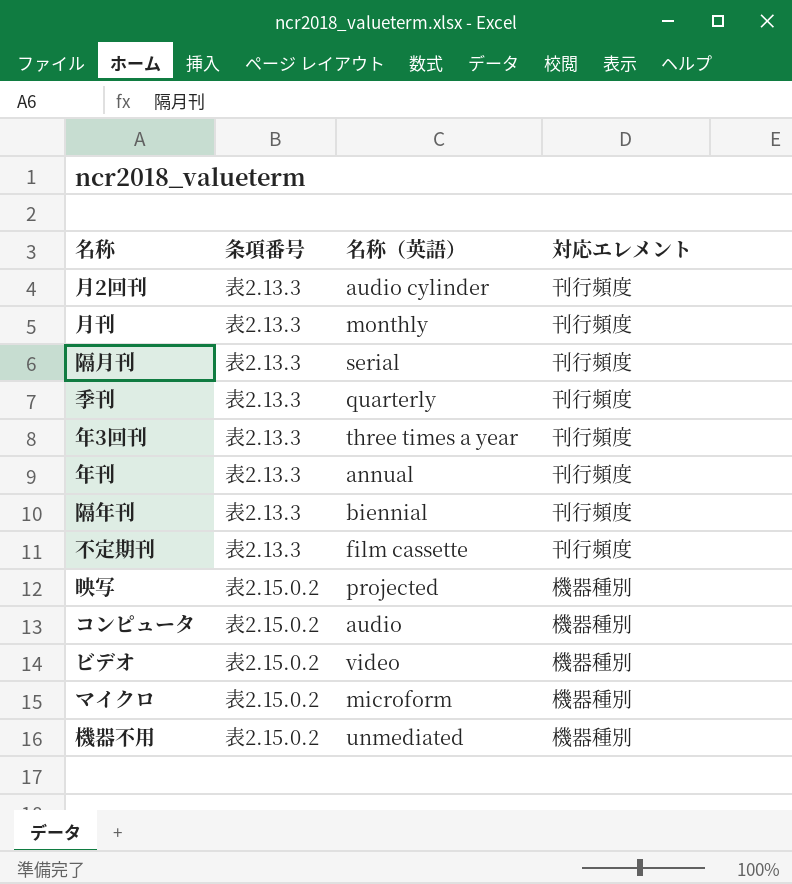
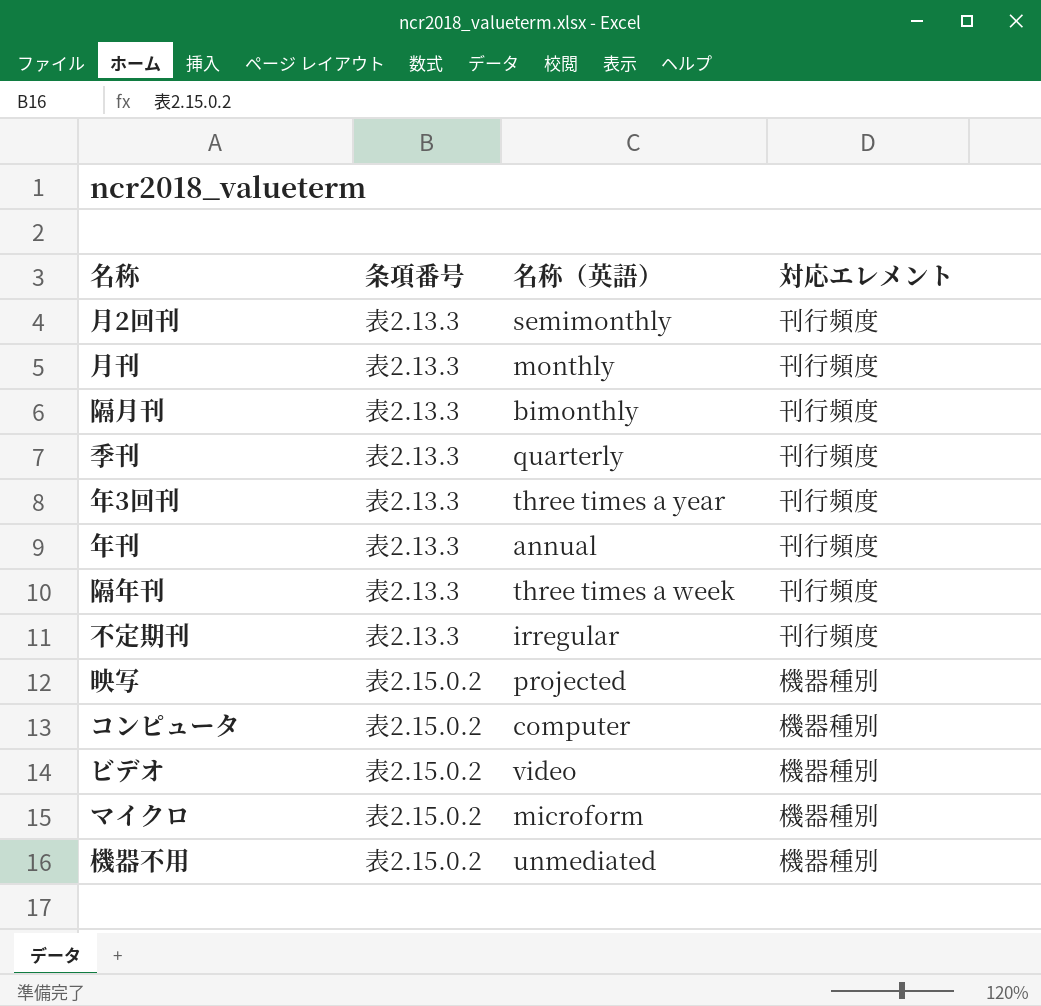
月2回刊 | 名称（英語）: audio cylinder -> semimonthly
隔月刊 | 名称（英語）: serial -> bimonthly
隔年刊 | 名称（英語）: biennial -> three times a week
不定期刊 | 名称（英語）: film cassette -> irregular
コンピュータ | 名称（英語）: audio -> computer

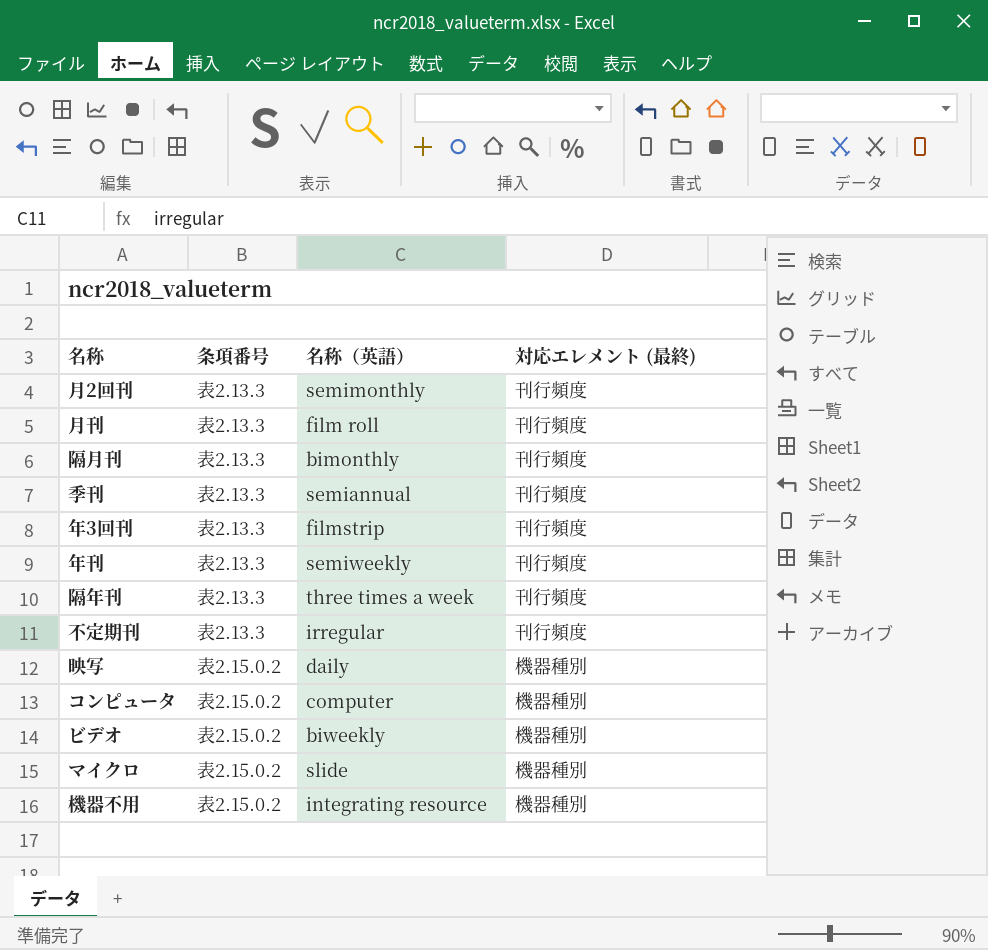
column name: 対応エレメント -> 対応エレメント (最終)
月刊 | 名称（英語）: monthly -> film roll
季刊 | 名称（英語）: quarterly -> semiannual
年3回刊 | 名称（英語）: three times a year -> filmstrip
年刊 | 名称（英語）: annual -> semiweekly
映写 | 名称（英語）: projected -> daily
ビデオ | 名称（英語）: video -> biweekly
マイクロ | 名称（英語）: microform -> slide
機器不用 | 名称（英語）: unmediated -> integrating resource

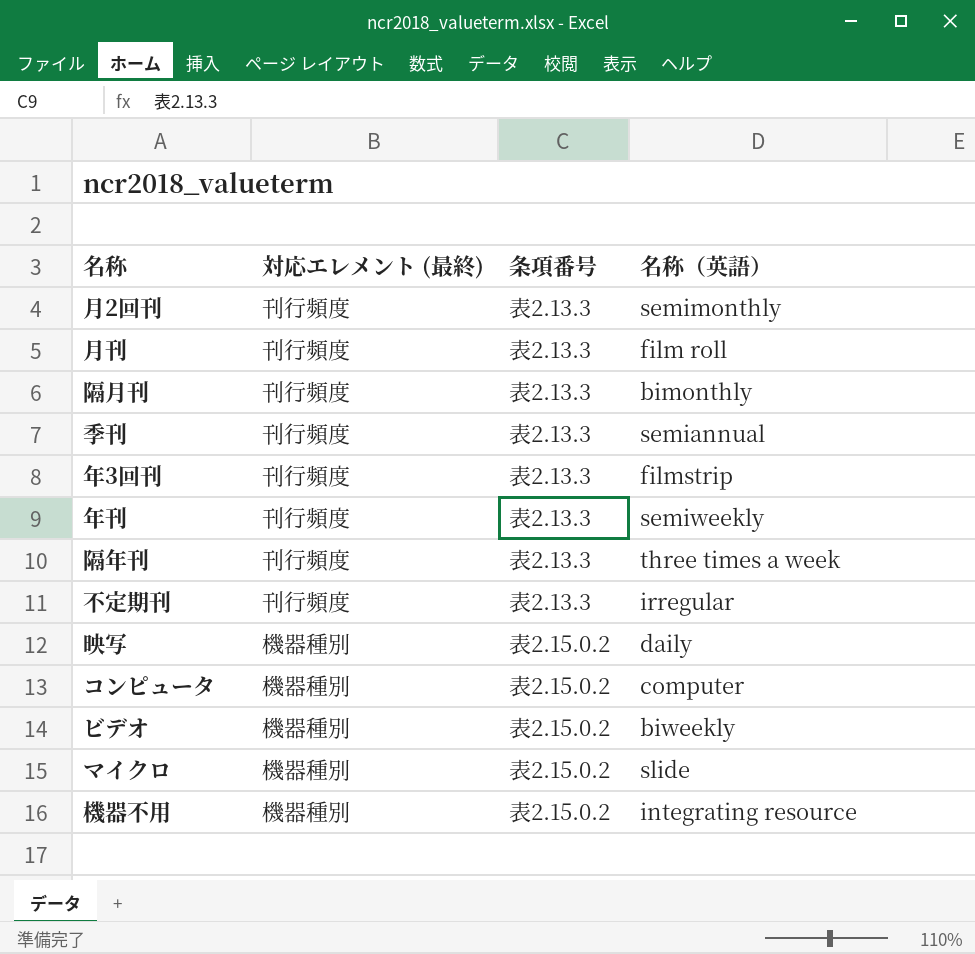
column 対応エレメント (最終) | position: 4 -> 2

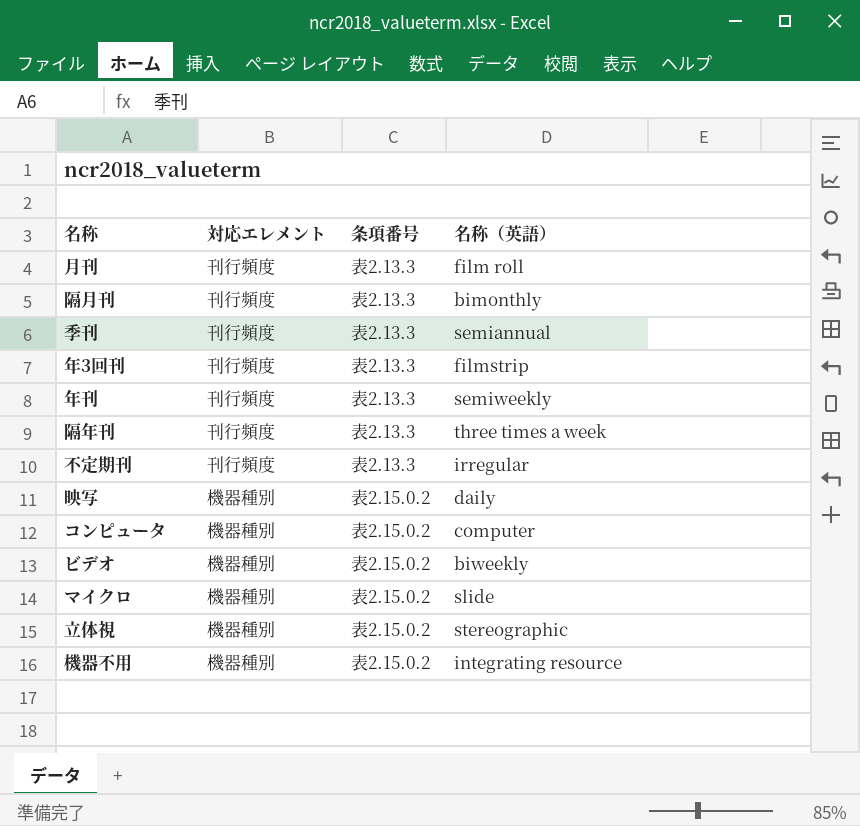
column name: 対応エレメント (最終) -> 対応エレメント
row 月2回刊: 刊行頻度 | 表2.13.3 | semimonthly -> none
row 立体視: none -> 機器種別 | 表2.15.0.2 | stereographic

